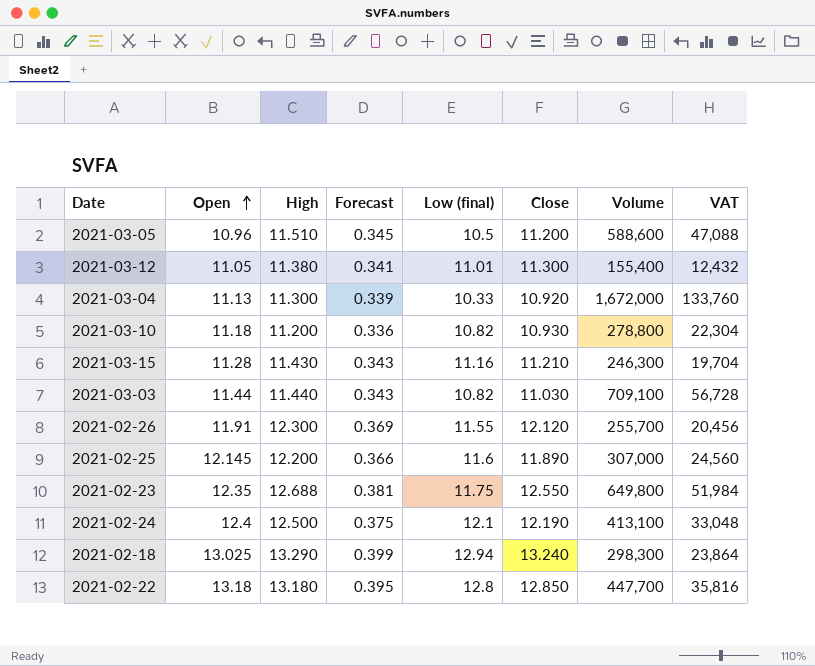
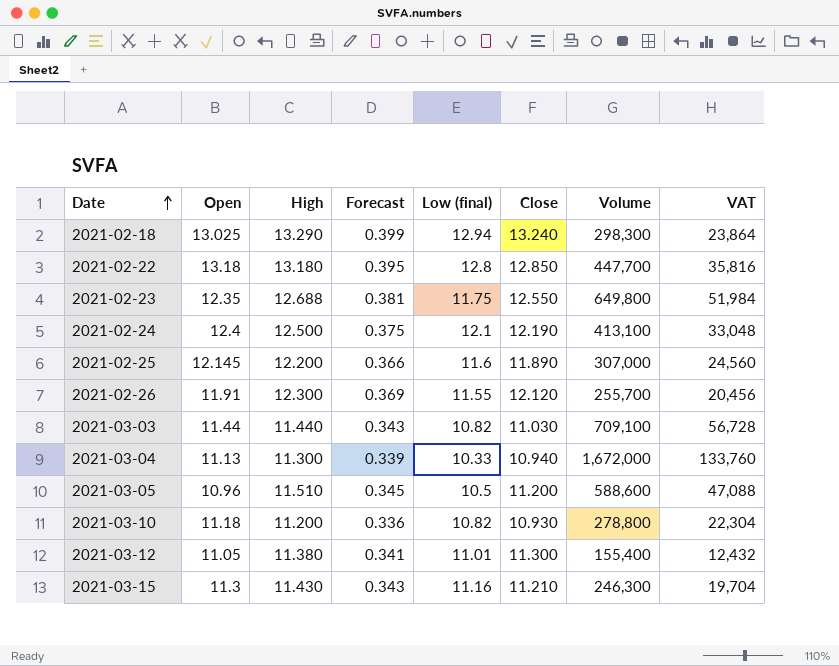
row order: Open ascending -> Date ascending
2021-03-04 | Close: 10.920 -> 10.940
2021-03-15 | Open: 11.28 -> 11.3

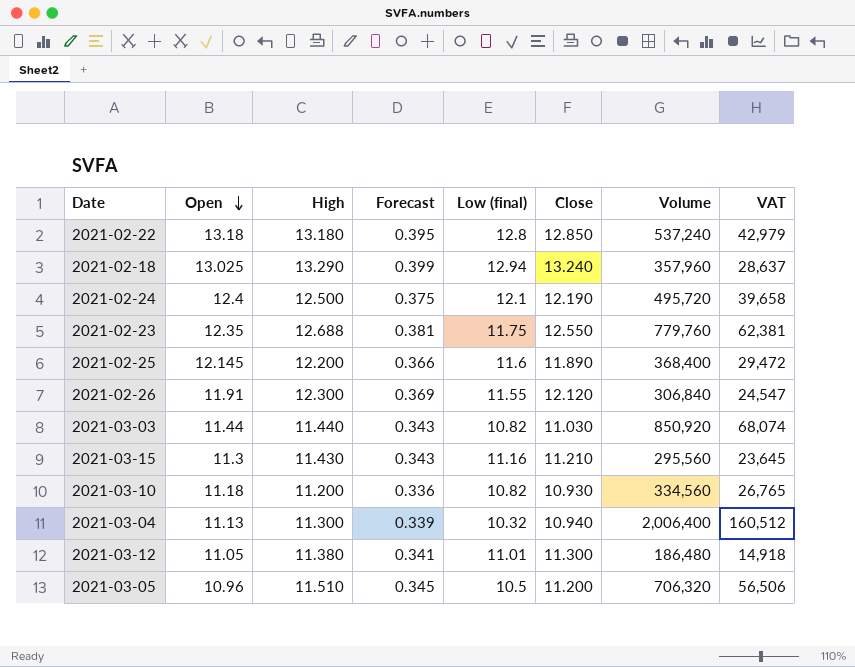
row order: Date ascending -> Open descending
2021-02-22 | Volume: 447,700 -> 537,240
2021-02-22 | VAT: 35,816 -> 42,979
2021-02-18 | Volume: 298,300 -> 357,960
2021-02-18 | VAT: 23,864 -> 28,637
2021-02-24 | Volume: 413,100 -> 495,720
2021-02-24 | VAT: 33,048 -> 39,658
2021-02-23 | Volume: 649,800 -> 779,760
2021-02-23 | VAT: 51,984 -> 62,381
2021-02-25 | Volume: 307,000 -> 368,400
2021-02-25 | VAT: 24,560 -> 29,472
2021-02-26 | Volume: 255,700 -> 306,840
2021-02-26 | VAT: 20,456 -> 24,547
2021-03-03 | Volume: 709,100 -> 850,920
2021-03-03 | VAT: 56,728 -> 68,074
2021-03-15 | Volume: 246,300 -> 295,560
2021-03-15 | VAT: 19,704 -> 23,645
2021-03-10 | Volume: 278,800 -> 334,560
2021-03-10 | VAT: 22,304 -> 26,765
2021-03-04 | Low (final): 10.33 -> 10.32
2021-03-04 | Volume: 1,672,000 -> 2,006,400
2021-03-04 | VAT: 133,760 -> 160,512
2021-03-12 | Volume: 155,400 -> 186,480
2021-03-12 | VAT: 12,432 -> 14,918
2021-03-05 | Volume: 588,600 -> 706,320
2021-03-05 | VAT: 47,088 -> 56,506

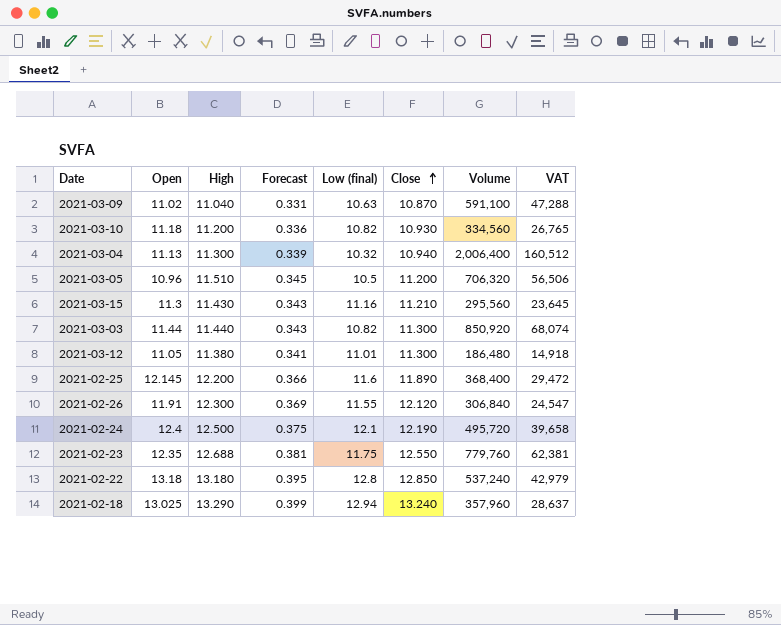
row order: Open descending -> Close ascending
row 2021-03-09: none -> 11.02 | 11.040 | 0.331 | 10.63 | 10.870 | 591,100 | 47,288
2021-03-03 | Close: 11.030 -> 11.300

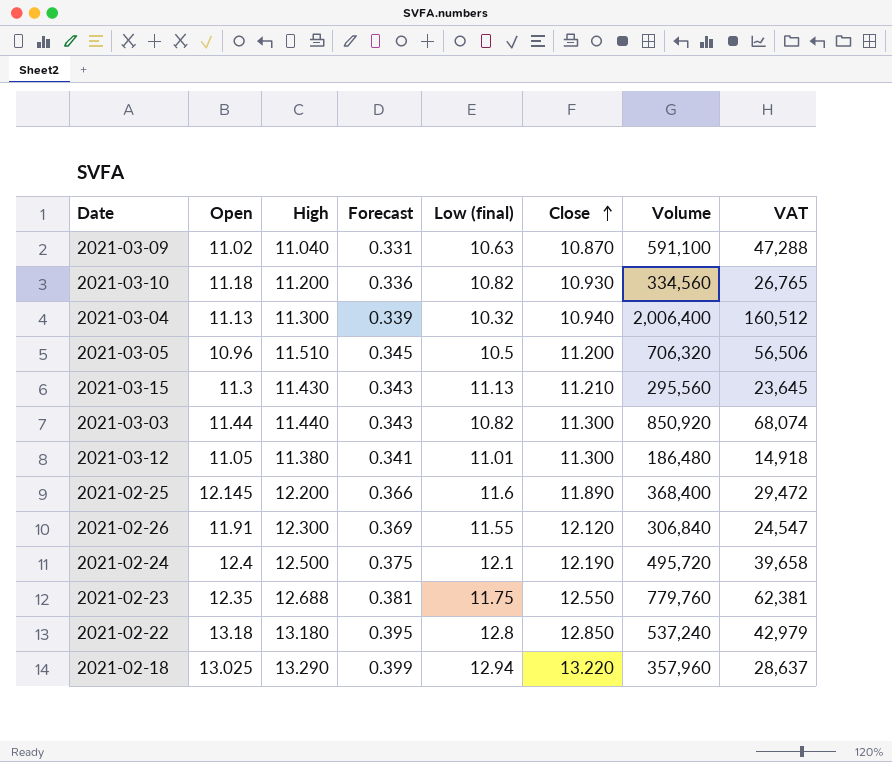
2021-03-15 | Low (final): 11.16 -> 11.13
2021-02-18 | Close: 13.240 -> 13.220

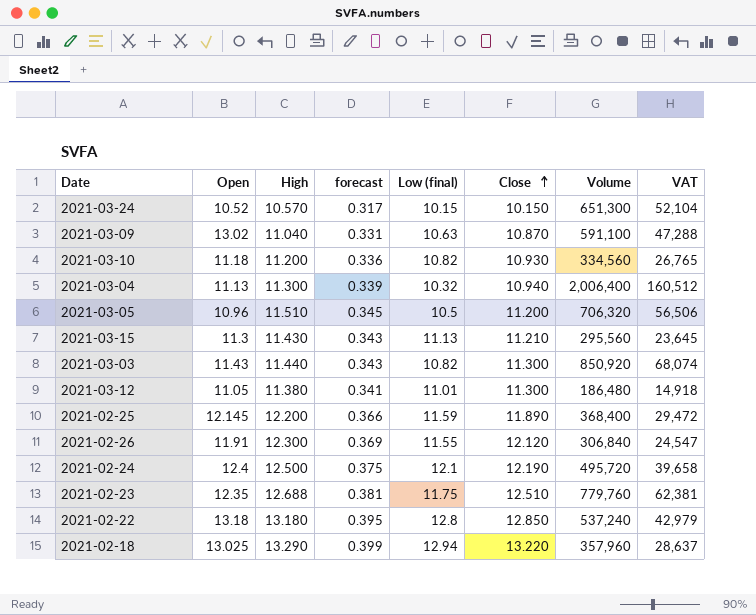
column name: Forecast -> forecast
row 2021-03-24: none -> 10.52 | 10.570 | 0.317 | 10.15 | 10.150 | 651,300 | 52,104
2021-03-09 | Open: 11.02 -> 13.02
2021-03-03 | Open: 11.44 -> 11.43
2021-02-25 | Low (final): 11.6 -> 11.59
2021-02-23 | Close: 12.550 -> 12.510

